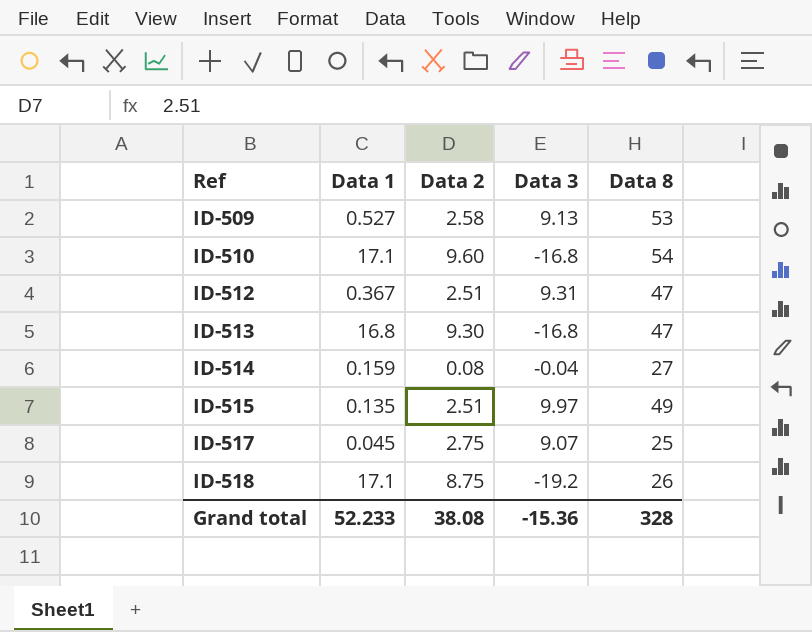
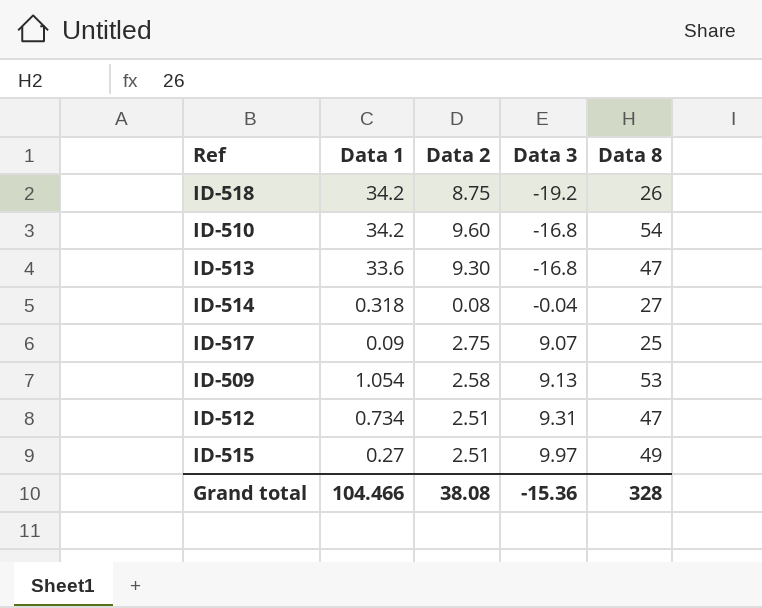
row order: Ref ascending -> Data 3 ascending
ID-518 | Data 1: 17.1 -> 34.2
ID-510 | Data 1: 17.1 -> 34.2
ID-513 | Data 1: 16.8 -> 33.6
ID-514 | Data 1: 0.159 -> 0.318
ID-517 | Data 1: 0.045 -> 0.09
ID-509 | Data 1: 0.527 -> 1.054
ID-512 | Data 1: 0.367 -> 0.734
ID-515 | Data 1: 0.135 -> 0.27
Grand total | Data 1: 52.233 -> 104.466

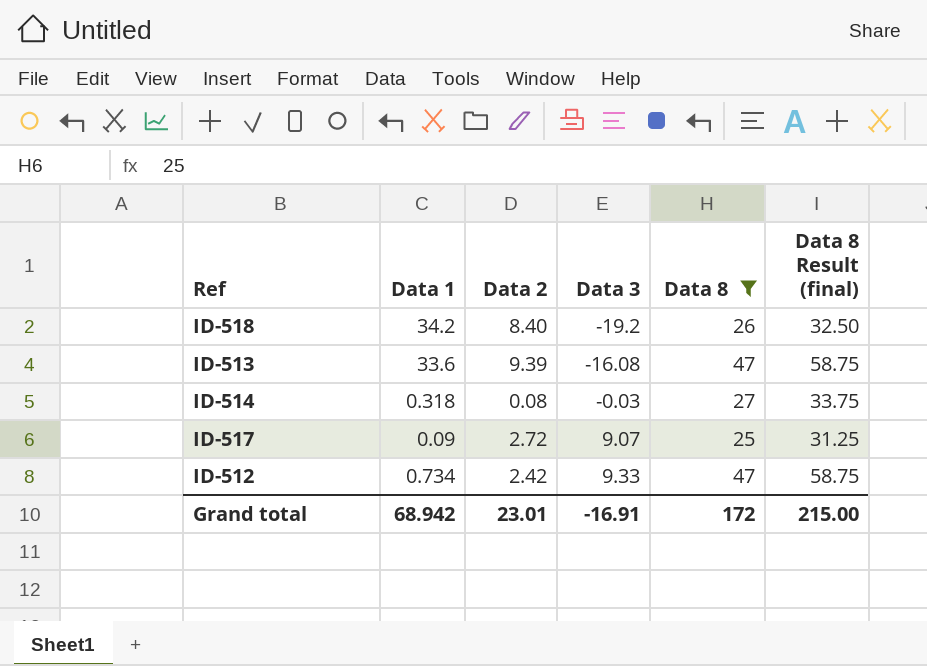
filter: none -> Data 8 <= 47
column Data 8 Result (final) | formula: none -> [Data 8] * 1.25
ID-518 | Data 2: 8.75 -> 8.40
ID-513 | Data 2: 9.30 -> 9.39
ID-513 | Data 3: -16.8 -> -16.08
ID-514 | Data 3: -0.04 -> -0.03
ID-517 | Data 2: 2.75 -> 2.72
ID-512 | Data 2: 2.51 -> 2.42
ID-512 | Data 3: 9.31 -> 9.33
Grand total | Data 1: 104.466 -> 68.942
Grand total | Data 2: 38.08 -> 23.01
Grand total | Data 3: -15.36 -> -16.91
Grand total | Data 8: 328 -> 172

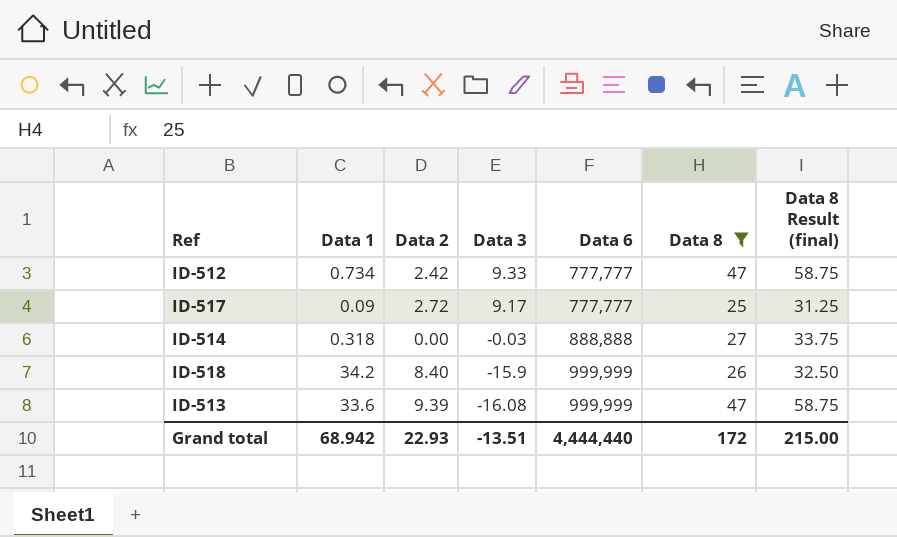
row order: Data 3 ascending -> Data 3 descending
column Data 6 | position: none -> 5
ID-517 | Data 3: 9.07 -> 9.17
ID-514 | Data 2: 0.08 -> 0.00
ID-518 | Data 3: -19.2 -> -15.9
Grand total | Data 2: 23.01 -> 22.93
Grand total | Data 3: -16.91 -> -13.51

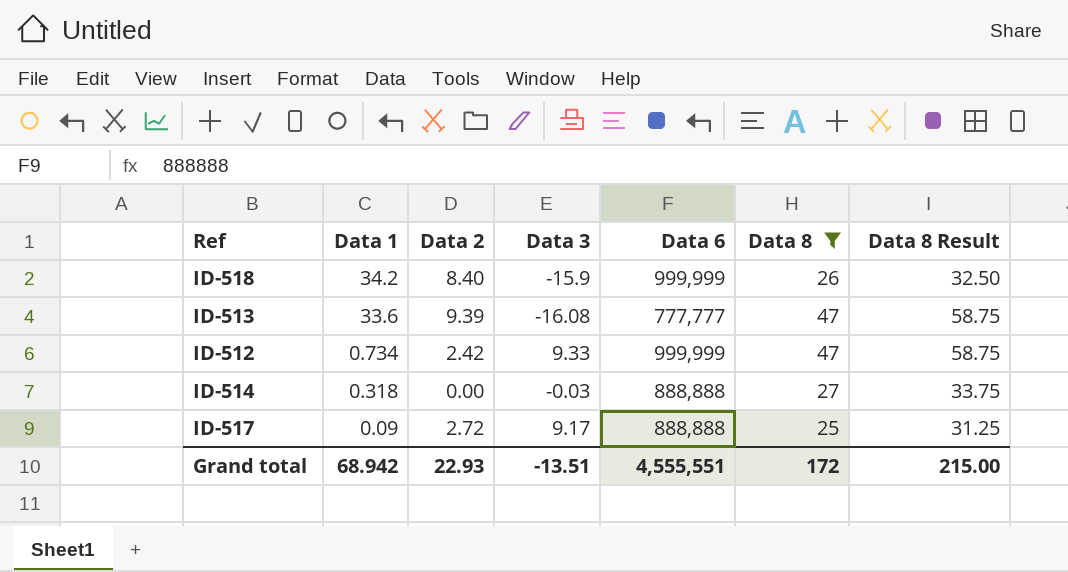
row order: Data 3 descending -> Data 1 descending
column name: Data 8 Result (final) -> Data 8 Result
ID-513 | Data 6: 999,999 -> 777,777
ID-512 | Data 6: 777,777 -> 999,999
ID-517 | Data 6: 777,777 -> 888,888
Grand total | Data 6: 4,444,440 -> 4,555,551

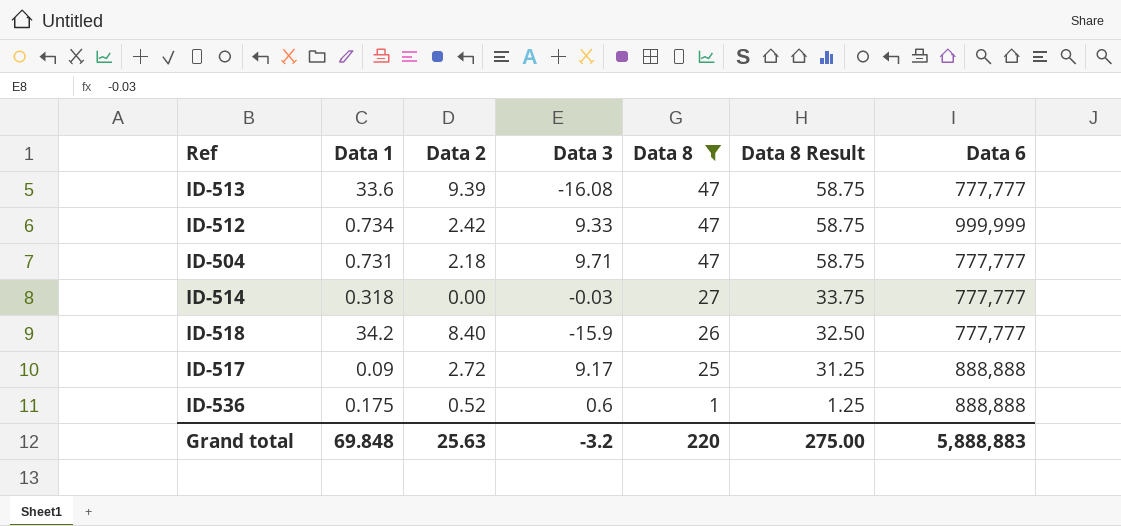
row order: Data 1 descending -> Data 8 descending
column Data 6 | position: 5 -> 7
row ID-504: none -> 0.731 | 2.18 | 9.71 | 47 | 58.75 | 777,777
ID-514 | Data 6: 888,888 -> 777,777
ID-518 | Data 6: 999,999 -> 777,777
row ID-536: none -> 0.175 | 0.52 | 0.6 | 1 | 1.25 | 888,888
Grand total | Data 1: 68.942 -> 69.848
Grand total | Data 2: 22.93 -> 25.63
Grand total | Data 3: -13.51 -> -3.2
Grand total | Data 8: 172 -> 220
Grand total | Data 8 Result: 215.00 -> 275.00
Grand total | Data 6: 4,555,551 -> 5,888,883

